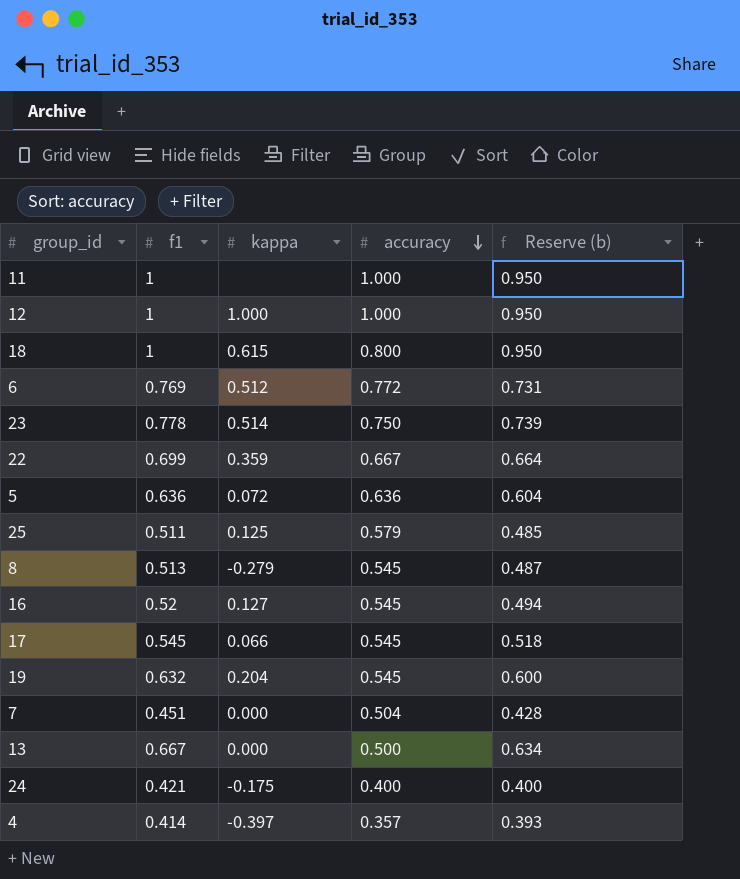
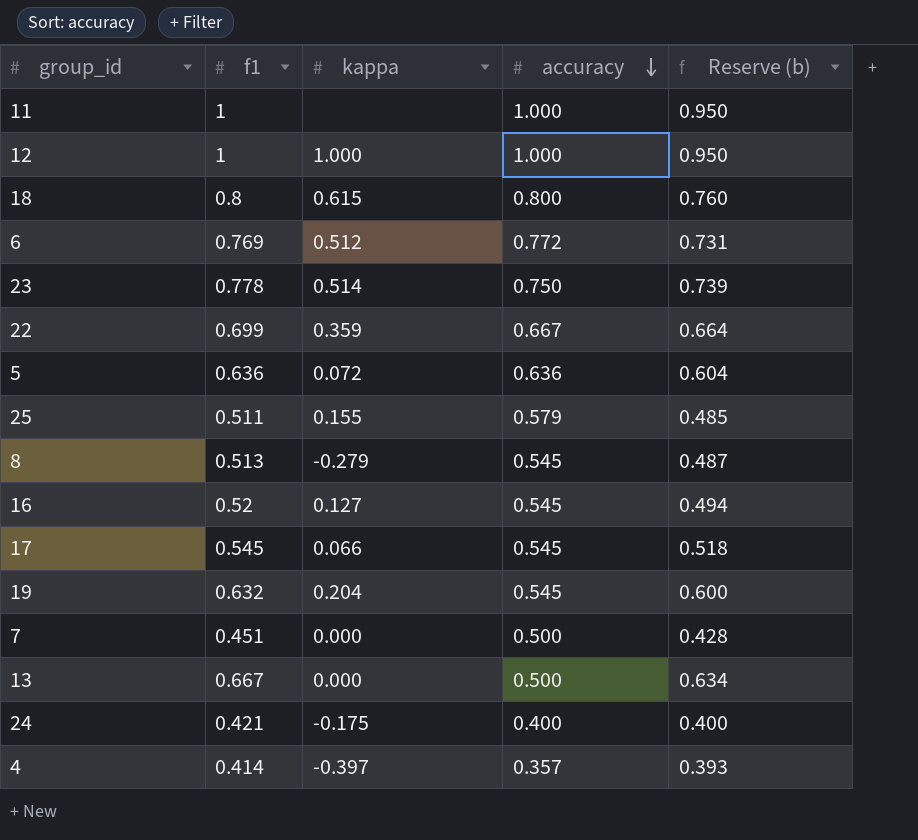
18 | f1: 1 -> 0.8
18 | Reserve (b): 0.950 -> 0.760
25 | kappa: 0.125 -> 0.155
7 | accuracy: 0.504 -> 0.500

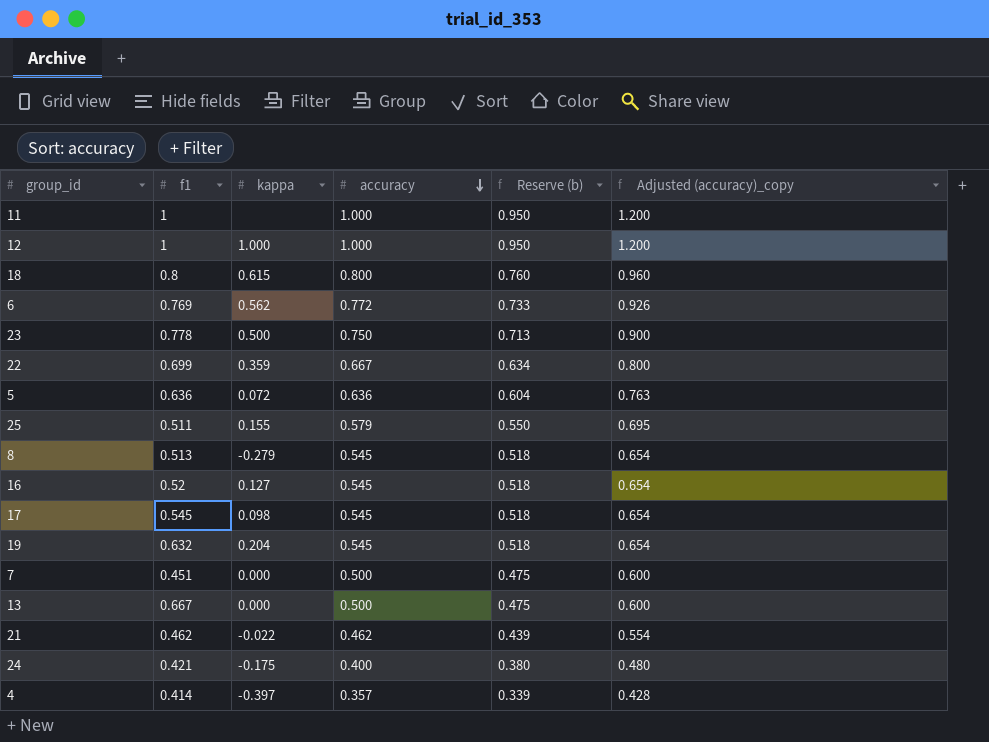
column Reserve (b) | formula: [f1] * 0.95 -> [accuracy] * 0.95
column Adjusted (accuracy)_copy | formula: none -> [accuracy] * 1.2
6 | kappa: 0.512 -> 0.562
23 | kappa: 0.514 -> 0.500
17 | kappa: 0.066 -> 0.098
row 21: none -> 0.462 | -0.022 | 0.462 | 0.439 | 0.554

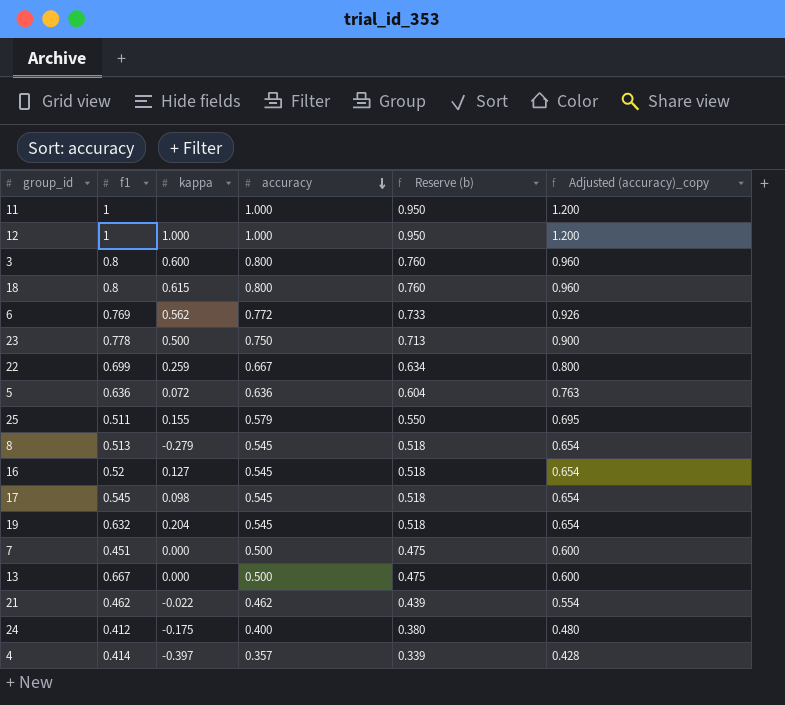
row 3: none -> 0.8 | 0.600 | 0.800 | 0.760 | 0.960
22 | kappa: 0.359 -> 0.259
24 | f1: 0.421 -> 0.412

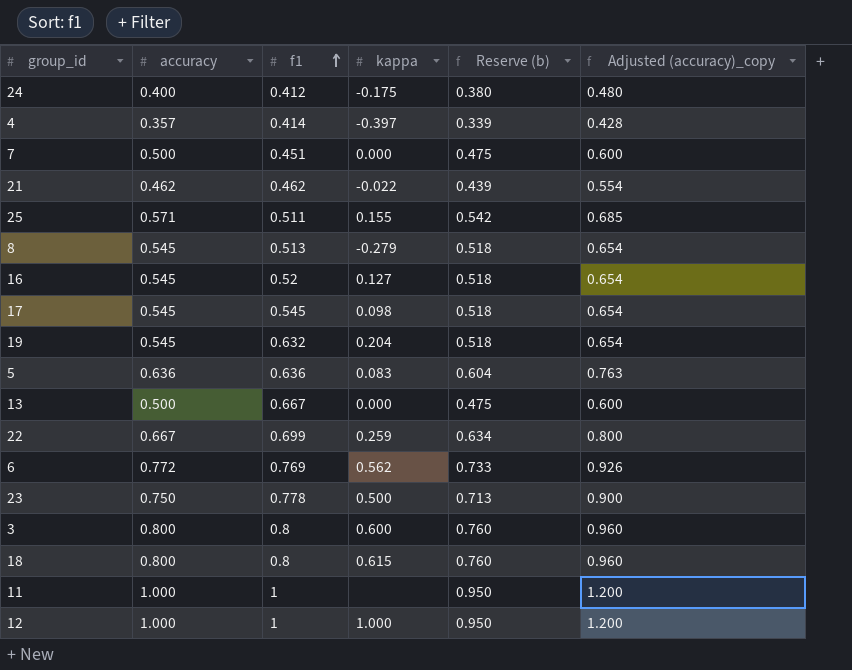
row order: accuracy descending -> f1 ascending
column accuracy | position: 4 -> 2
25 | accuracy: 0.579 -> 0.571
25 | Reserve (b): 0.550 -> 0.542
25 | Adjusted (accuracy)_copy: 0.695 -> 0.685
5 | kappa: 0.072 -> 0.083

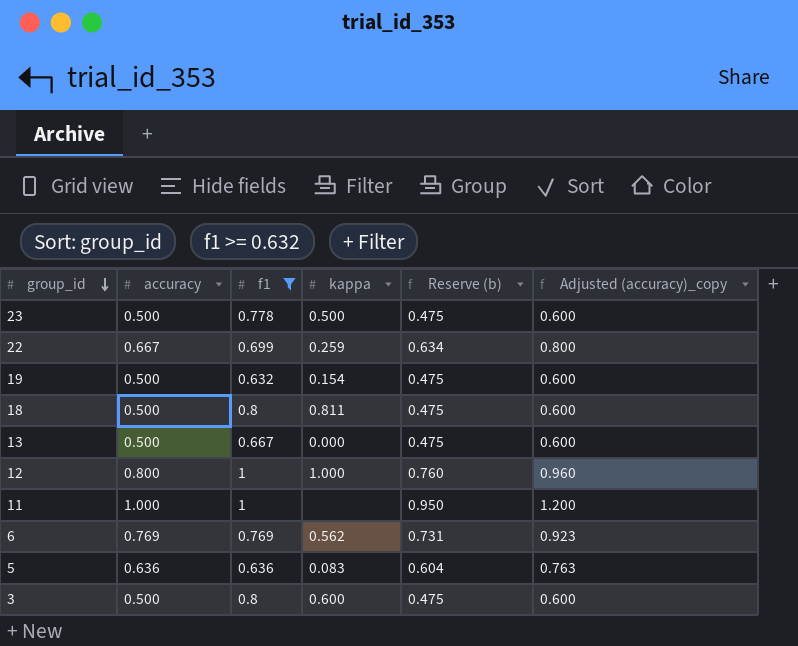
filter: none -> f1 >= 0.632
row order: f1 ascending -> group_id descending
23 | accuracy: 0.750 -> 0.500
23 | Reserve (b): 0.713 -> 0.475
23 | Adjusted (accuracy)_copy: 0.900 -> 0.600
19 | accuracy: 0.545 -> 0.500
19 | kappa: 0.204 -> 0.154
19 | Reserve (b): 0.518 -> 0.475
19 | Adjusted (accuracy)_copy: 0.654 -> 0.600
18 | accuracy: 0.800 -> 0.500
18 | kappa: 0.615 -> 0.811
18 | Reserve (b): 0.760 -> 0.475
18 | Adjusted (accuracy)_copy: 0.960 -> 0.600
12 | accuracy: 1.000 -> 0.800
12 | Reserve (b): 0.950 -> 0.760
12 | Adjusted (accuracy)_copy: 1.200 -> 0.960
6 | accuracy: 0.772 -> 0.769
6 | Reserve (b): 0.733 -> 0.731
6 | Adjusted (accuracy)_copy: 0.926 -> 0.923
3 | accuracy: 0.800 -> 0.500
3 | Reserve (b): 0.760 -> 0.475
3 | Adjusted (accuracy)_copy: 0.960 -> 0.600

